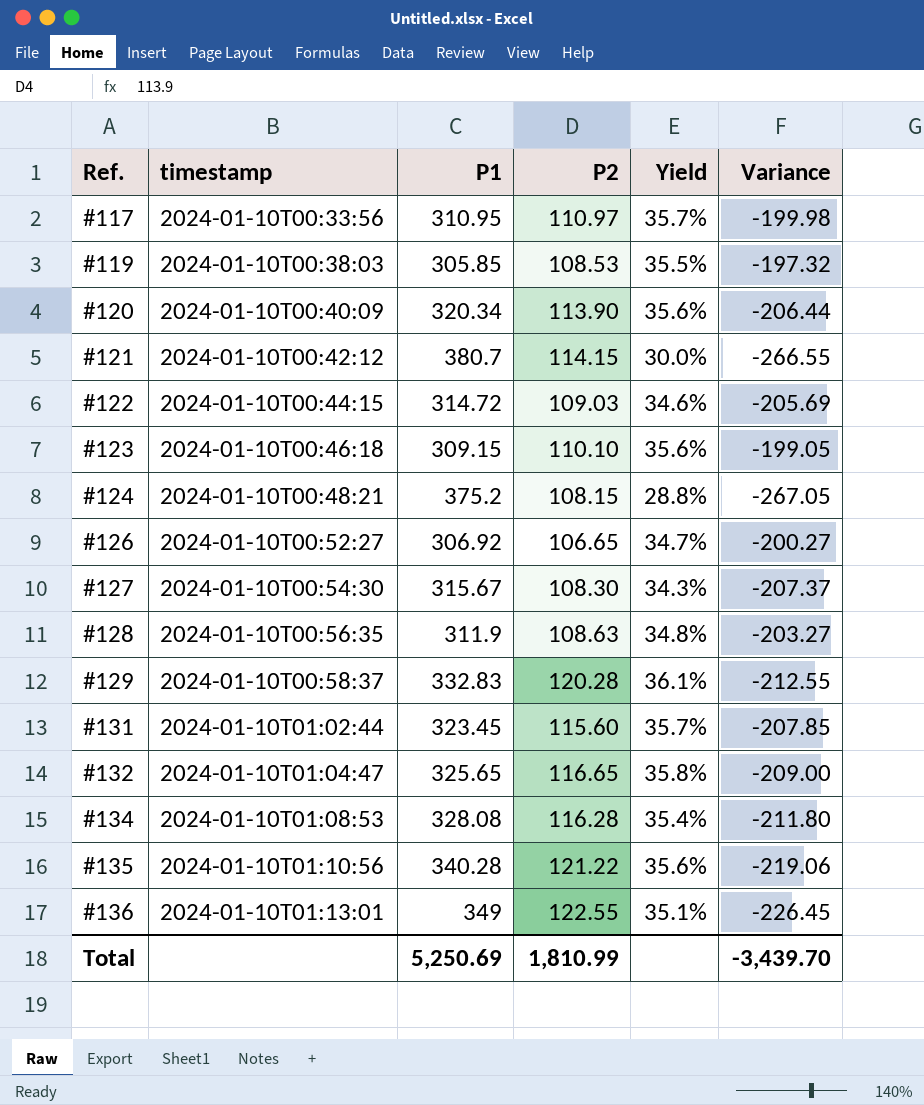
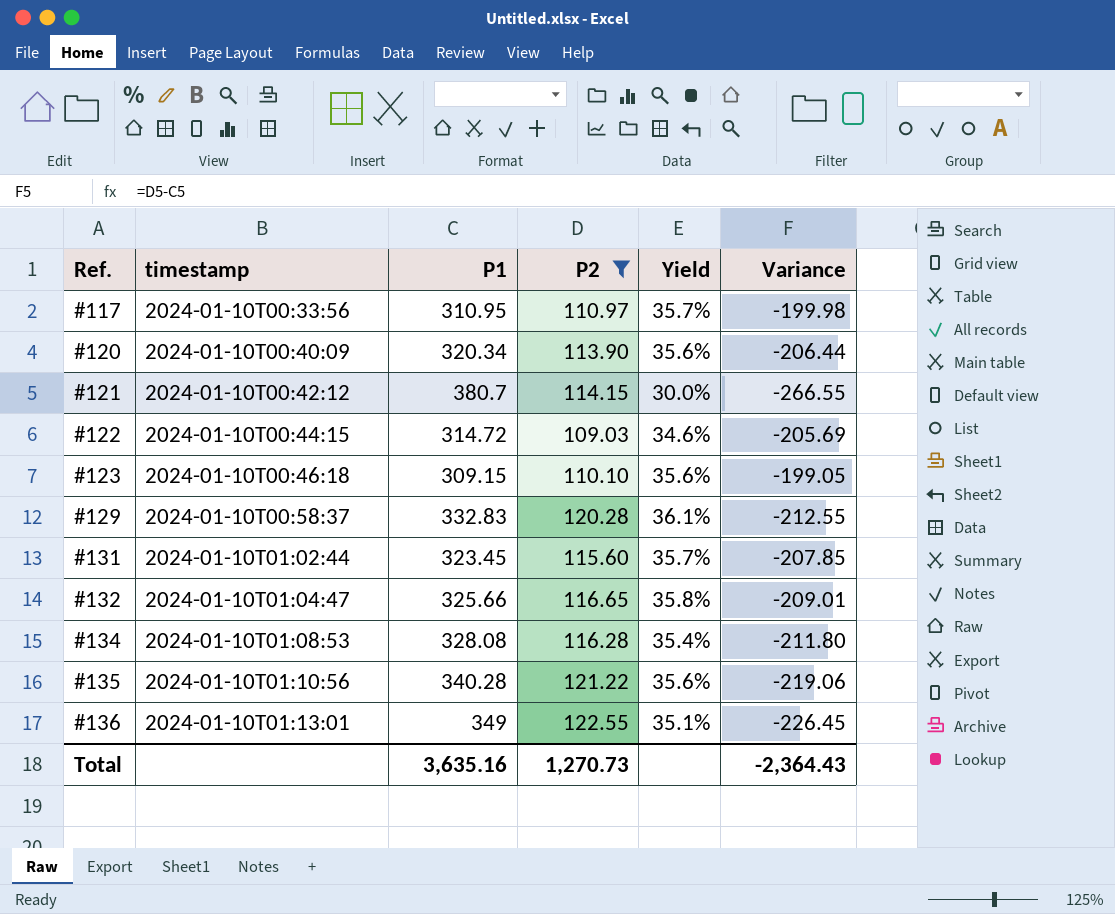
filter: none -> P2 >= 109.03
#132 | P1: 325.65 -> 325.66
#132 | Variance: -209.00 -> -209.01
Total | P1: 5,250.69 -> 3,635.16
Total | P2: 1,810.99 -> 1,270.73
Total | Variance: -3,439.70 -> -2,364.43

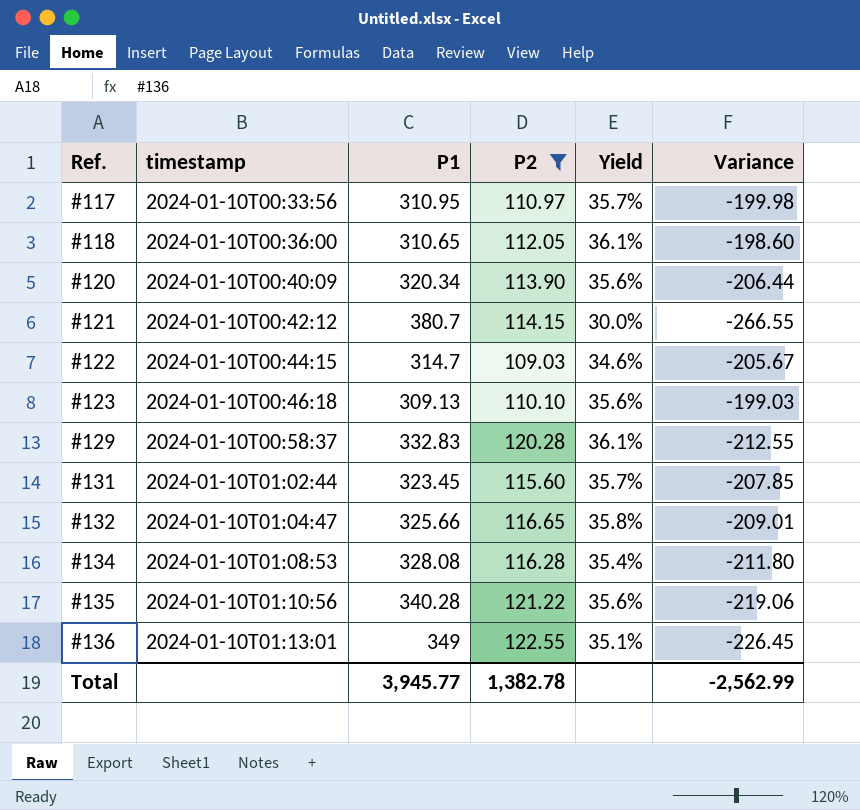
row #118: none -> 2024-01-10T00:36:00 | 310.65 | 112.05 | 36.1% | -198.60
#122 | P1: 314.72 -> 314.7
#122 | Variance: -205.69 -> -205.67
#123 | P1: 309.15 -> 309.13
#123 | Variance: -199.05 -> -199.03
Total | P1: 3,635.16 -> 3,945.77
Total | P2: 1,270.73 -> 1,382.78
Total | Variance: -2,364.43 -> -2,562.99

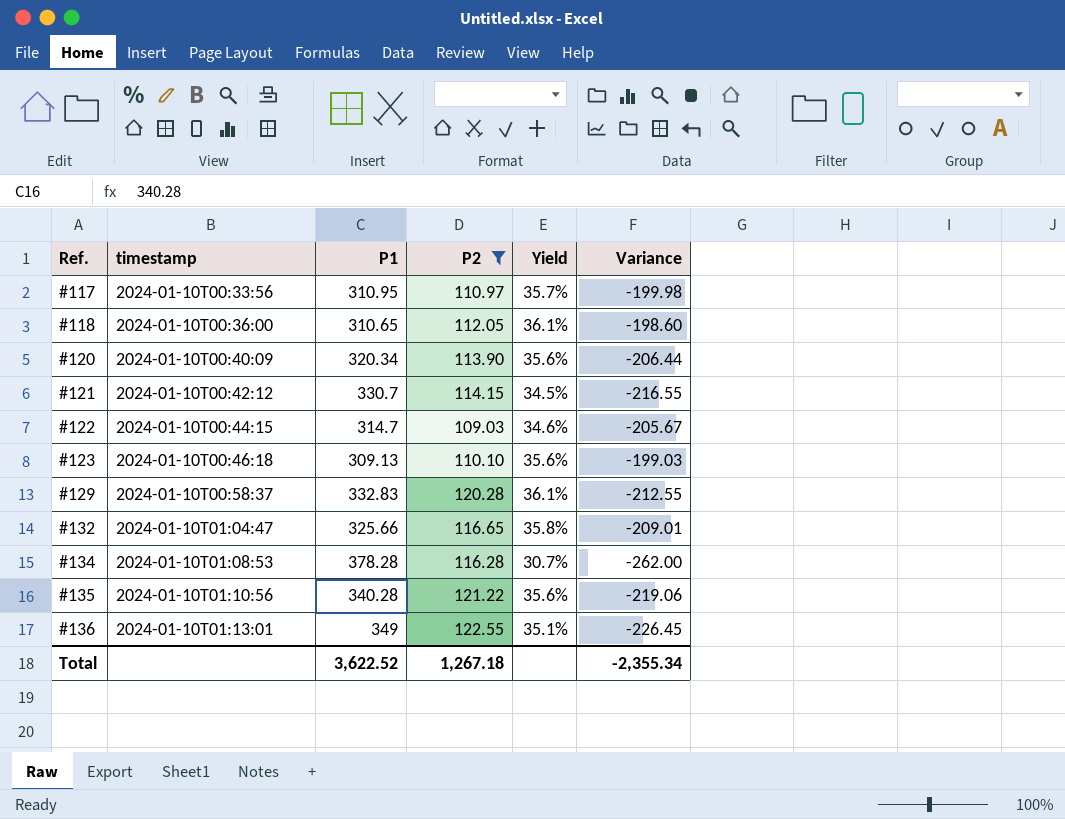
row #131: 2024-01-10T01:02:44 | 323.45 | 115.60 | 35.7% | -207.85 -> none
#121 | P1: 380.7 -> 330.7
#121 | Yield: 30.0% -> 34.5%
#121 | Variance: -266.55 -> -216.55
#134 | P1: 328.08 -> 378.28
#134 | Yield: 35.4% -> 30.7%
#134 | Variance: -211.80 -> -262.00
Total | P1: 3,945.77 -> 3,622.52
Total | P2: 1,382.78 -> 1,267.18
Total | Variance: -2,562.99 -> -2,355.34

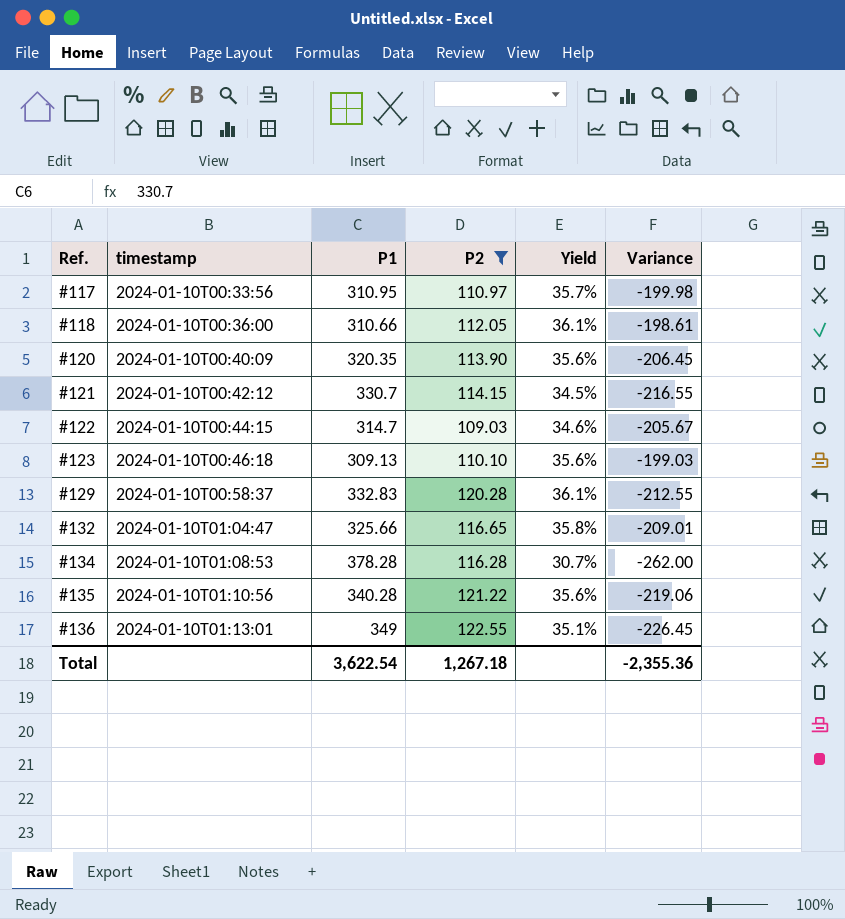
#118 | P1: 310.65 -> 310.66
#118 | Variance: -198.60 -> -198.61
#120 | P1: 320.34 -> 320.35
#120 | Variance: -206.44 -> -206.45
Total | P1: 3,622.52 -> 3,622.54
Total | Variance: -2,355.34 -> -2,355.36

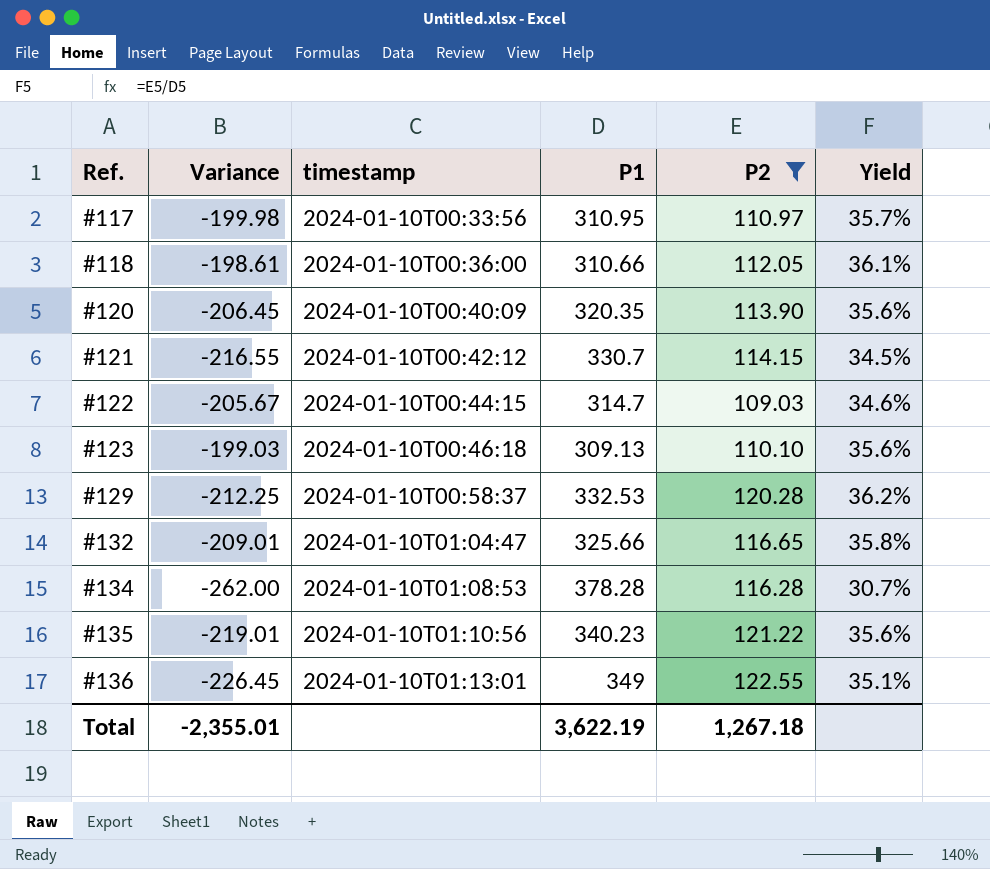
column Variance | position: 6 -> 2
#129 | Variance: -212.55 -> -212.25
#129 | P1: 332.83 -> 332.53
#129 | Yield: 36.1% -> 36.2%
#135 | Variance: -219.06 -> -219.01
#135 | P1: 340.28 -> 340.23
Total | Variance: -2,355.36 -> -2,355.01
Total | P1: 3,622.54 -> 3,622.19

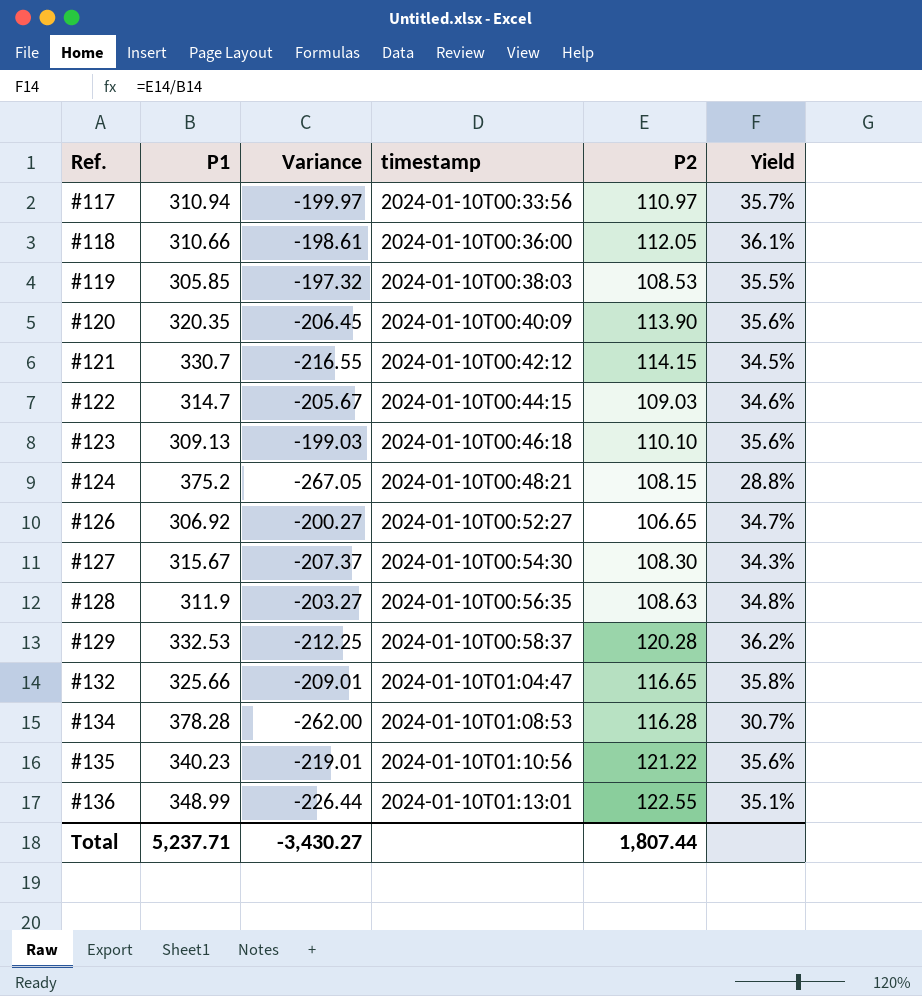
filter: P2 >= 109.03 -> none
column P1 | position: 4 -> 2
#117 | P1: 310.95 -> 310.94
#117 | Variance: -199.98 -> -199.97
#136 | P1: 349 -> 348.99
#136 | Variance: -226.45 -> -226.44
Total | P1: 3,622.19 -> 5,237.71
Total | Variance: -2,355.01 -> -3,430.27
Total | P2: 1,267.18 -> 1,807.44

